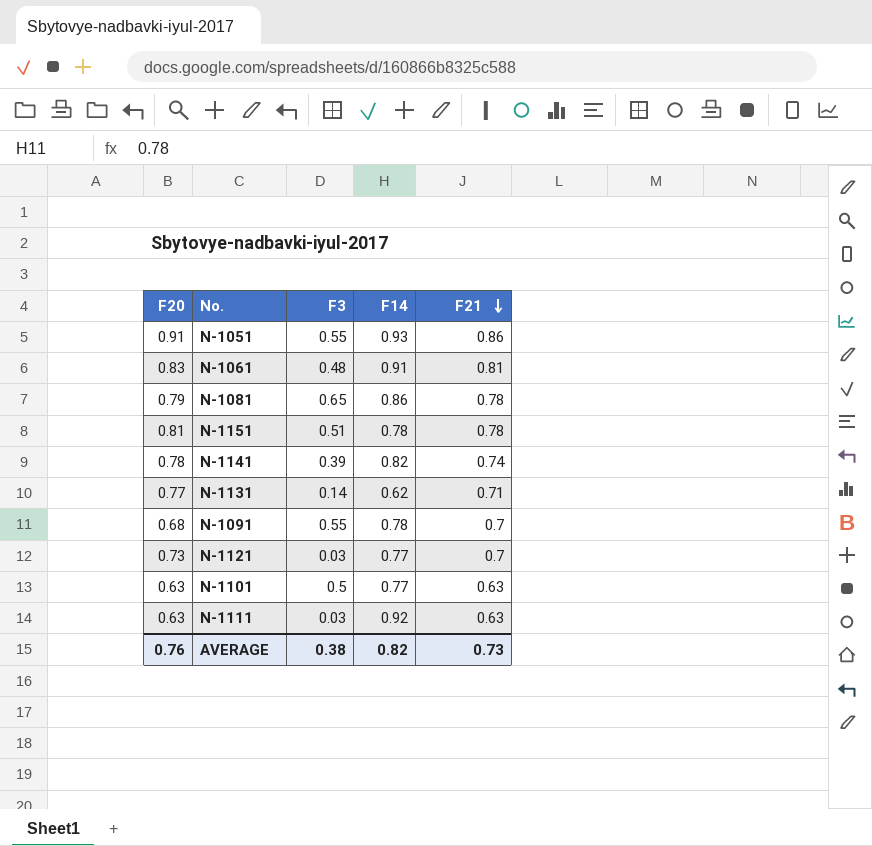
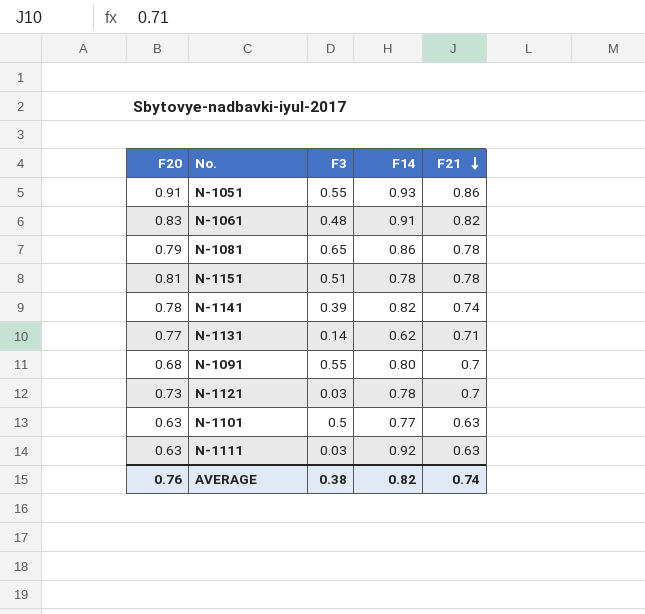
N-1061 | F21: 0.81 -> 0.82
N-1091 | F14: 0.78 -> 0.80
N-1121 | F14: 0.77 -> 0.78
AVERAGE | F21: 0.73 -> 0.74

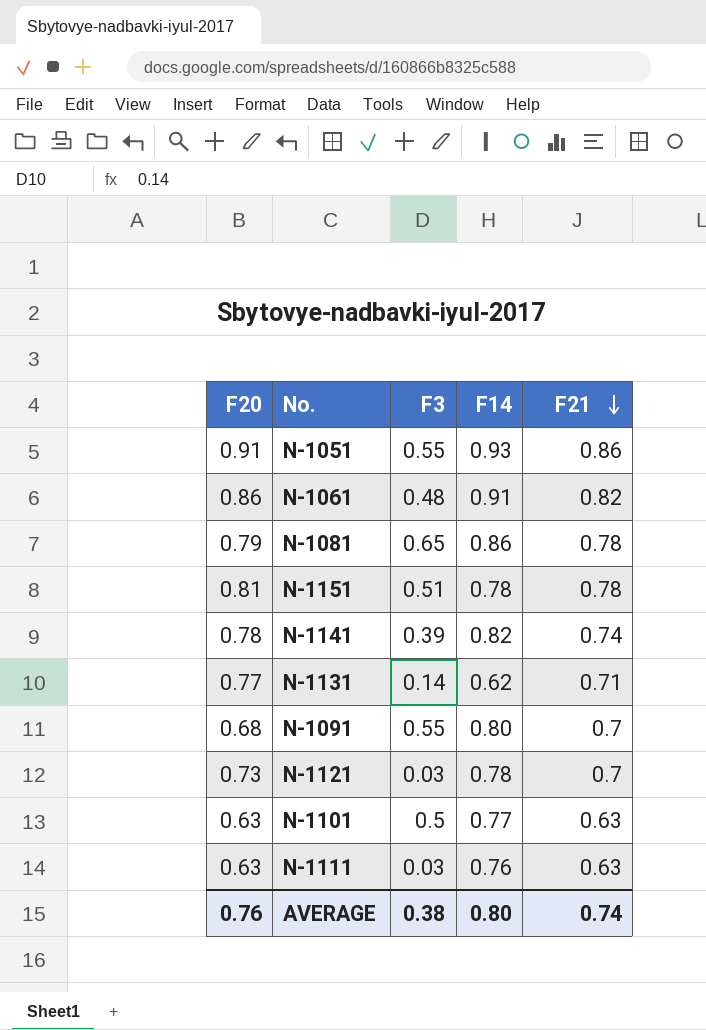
N-1061 | F20: 0.83 -> 0.86
N-1111 | F14: 0.92 -> 0.76
AVERAGE | F14: 0.82 -> 0.80

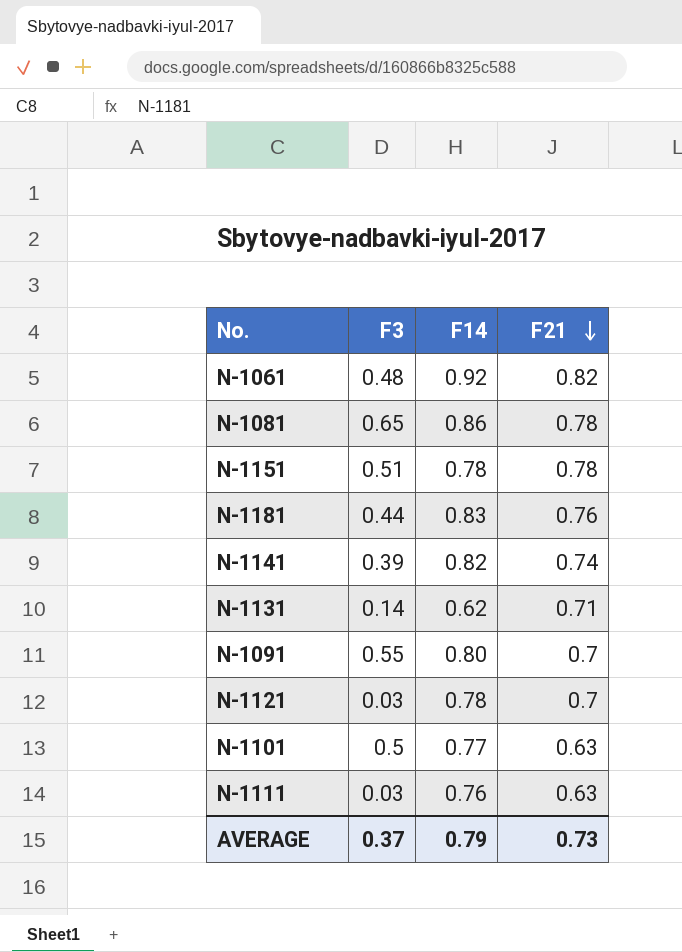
column F20 | position: 1 -> none
row N-1051: 0.91 | 0.55 | 0.93 | 0.86 -> none
N-1061 | F14: 0.91 -> 0.92
row N-1181: none -> 0.44 | 0.83 | 0.76
AVERAGE | F3: 0.38 -> 0.37
AVERAGE | F14: 0.80 -> 0.79
AVERAGE | F21: 0.74 -> 0.73

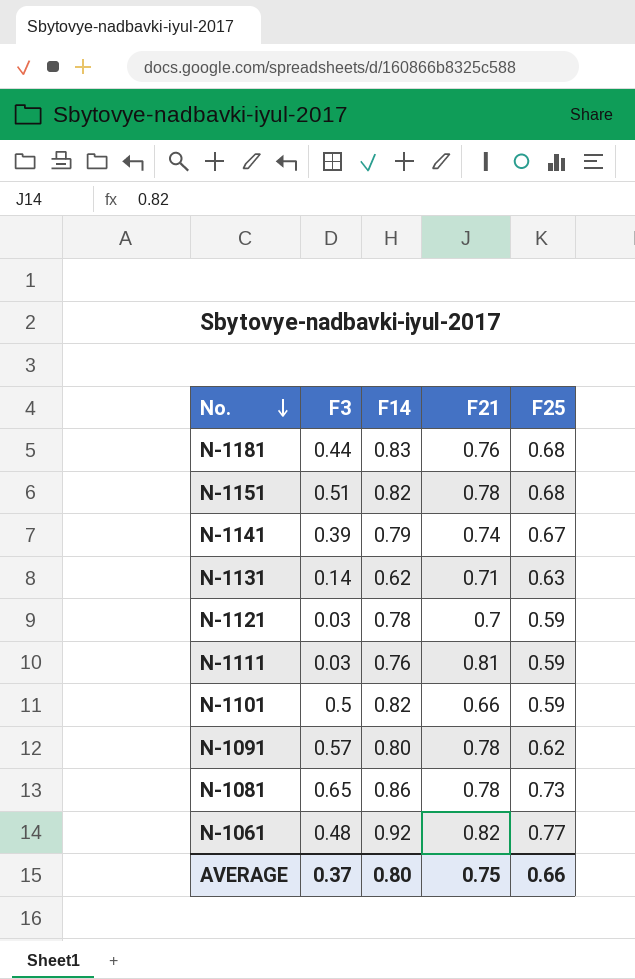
row order: F21 descending -> No. descending
column F25 | position: none -> 5
N-1151 | F14: 0.78 -> 0.82
N-1141 | F14: 0.82 -> 0.79
N-1111 | F21: 0.63 -> 0.81
N-1101 | F14: 0.77 -> 0.82
N-1101 | F21: 0.63 -> 0.66
N-1091 | F3: 0.55 -> 0.57
N-1091 | F21: 0.7 -> 0.78
AVERAGE | F14: 0.79 -> 0.80
AVERAGE | F21: 0.73 -> 0.75

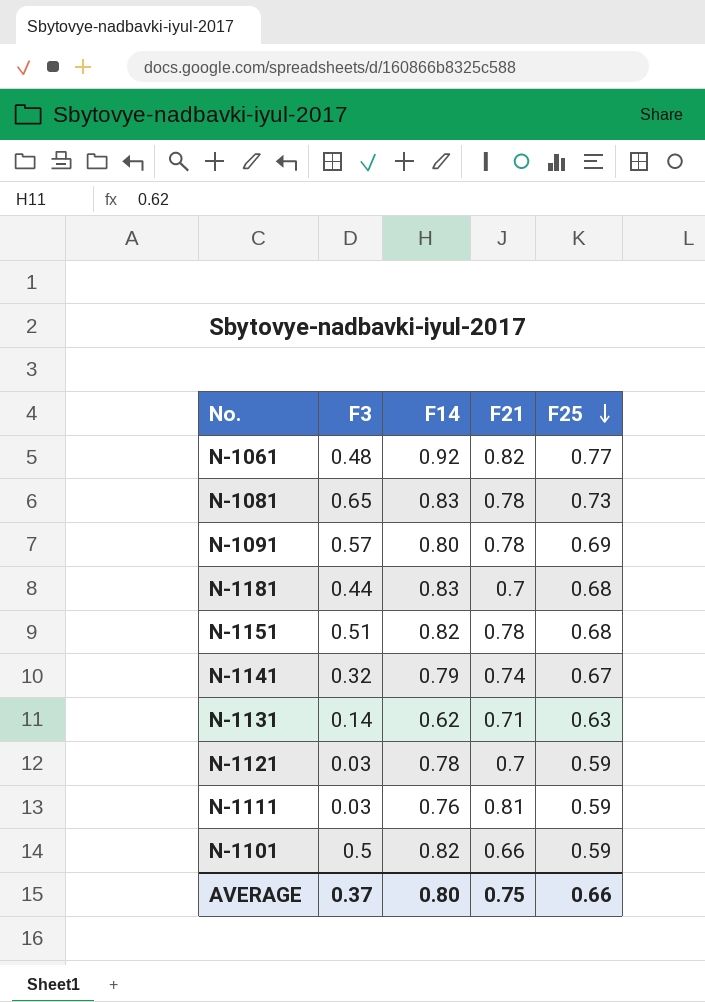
row order: No. descending -> F25 descending
N-1081 | F14: 0.86 -> 0.83
N-1091 | F25: 0.62 -> 0.69
N-1181 | F21: 0.76 -> 0.7
N-1141 | F3: 0.39 -> 0.32

